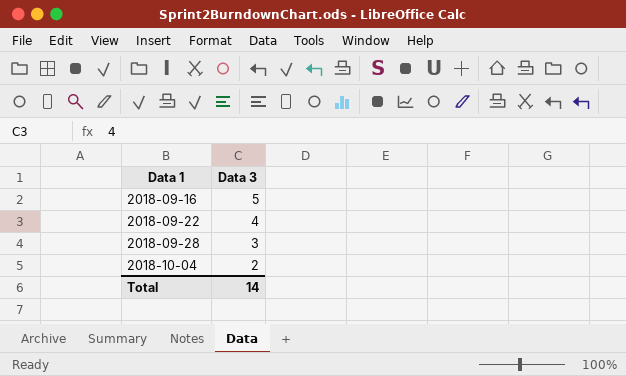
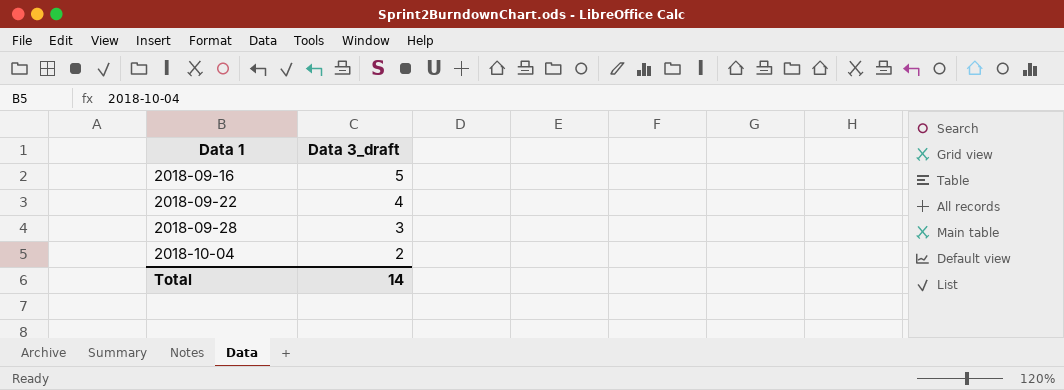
column name: Data 3 -> Data 3_draft

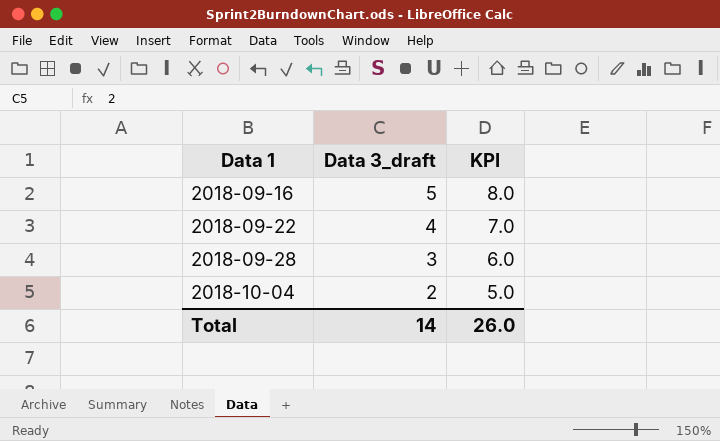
column KPI | formula: none -> [Data 3_draft] + 3

